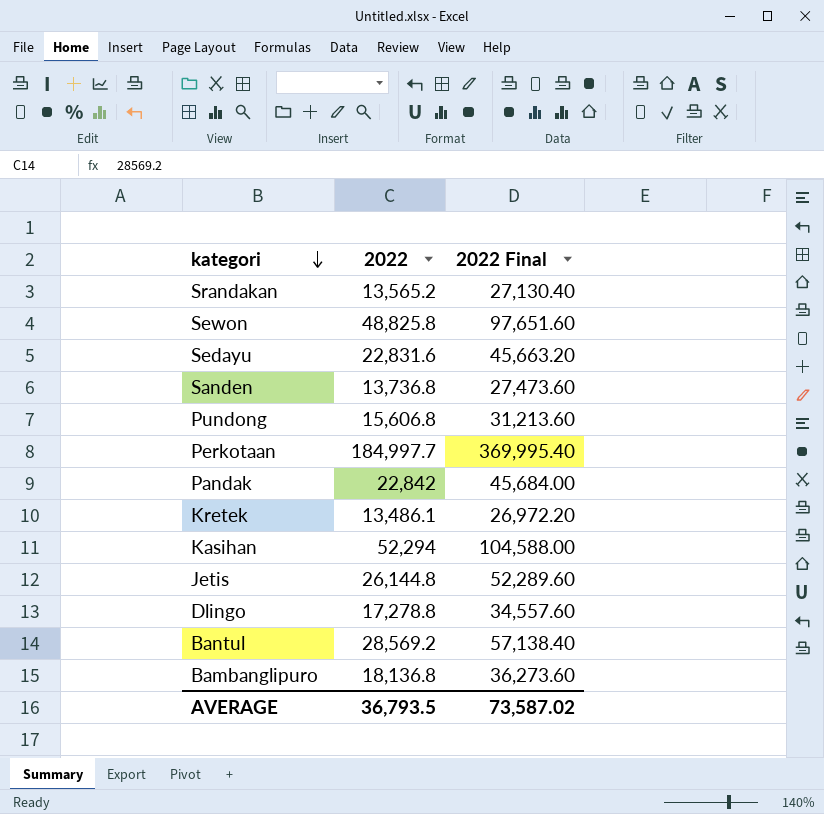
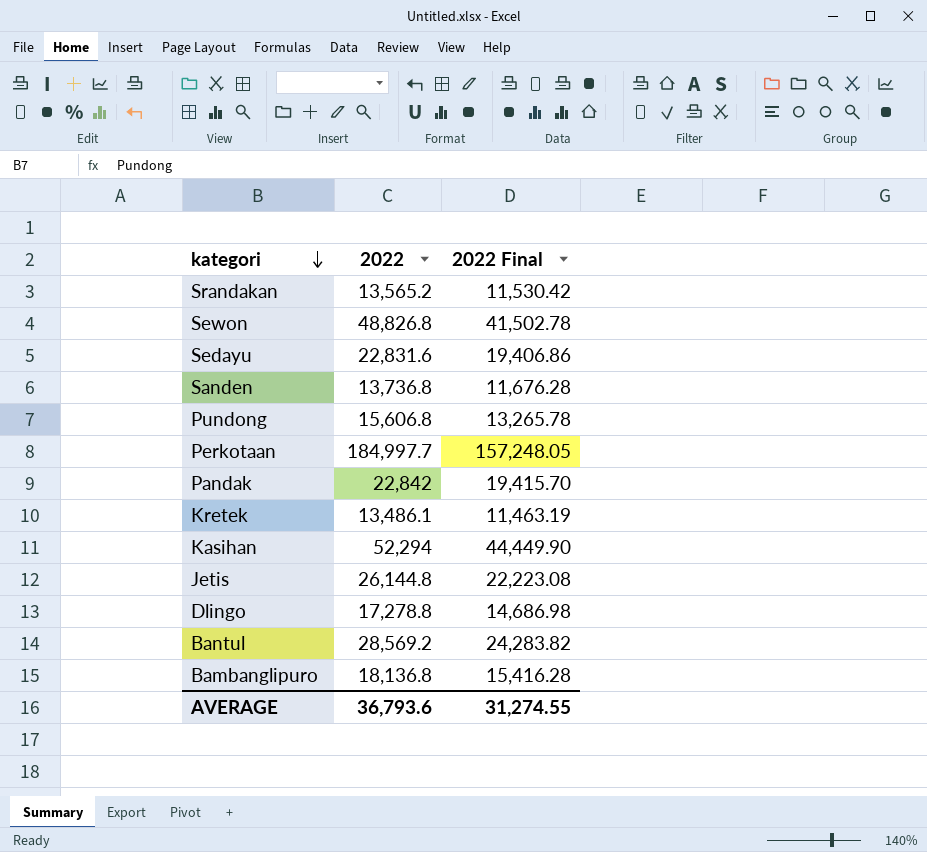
column 2022 Final | formula: [2022] * 2 -> [2022] * 0.85
Sewon | 2022: 48,825.8 -> 48,826.8
AVERAGE | 2022: 36,793.5 -> 36,793.6
AVERAGE | 2022 Final: 73,587.02 -> 31,274.55

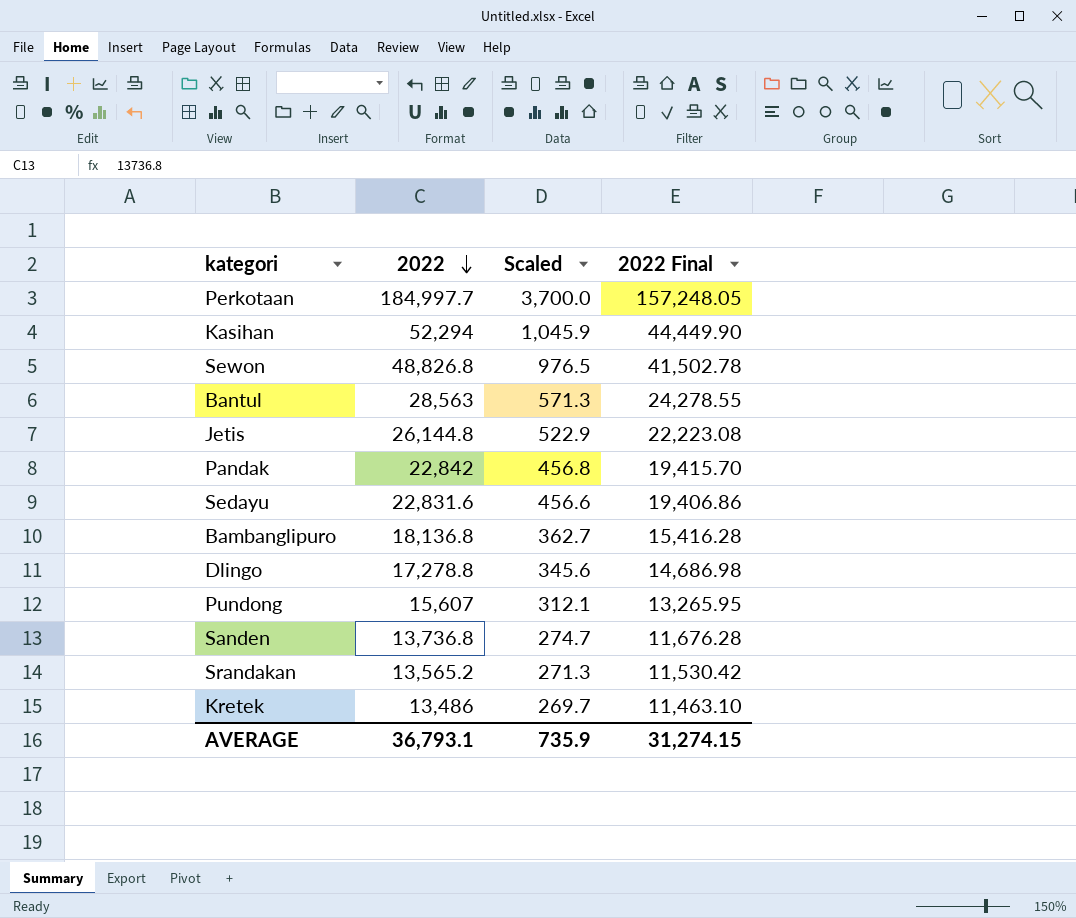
row order: kategori descending -> 2022 descending
column Scaled | formula: none -> [2022] * 0.02
Bantul | 2022: 28,569.2 -> 28,563
Bantul | 2022 Final: 24,283.82 -> 24,278.55
Pundong | 2022: 15,606.8 -> 15,607
Pundong | 2022 Final: 13,265.78 -> 13,265.95
Kretek | 2022: 13,486.1 -> 13,486
Kretek | 2022 Final: 11,463.19 -> 11,463.10
AVERAGE | 2022: 36,793.6 -> 36,793.1
AVERAGE | 2022 Final: 31,274.55 -> 31,274.15

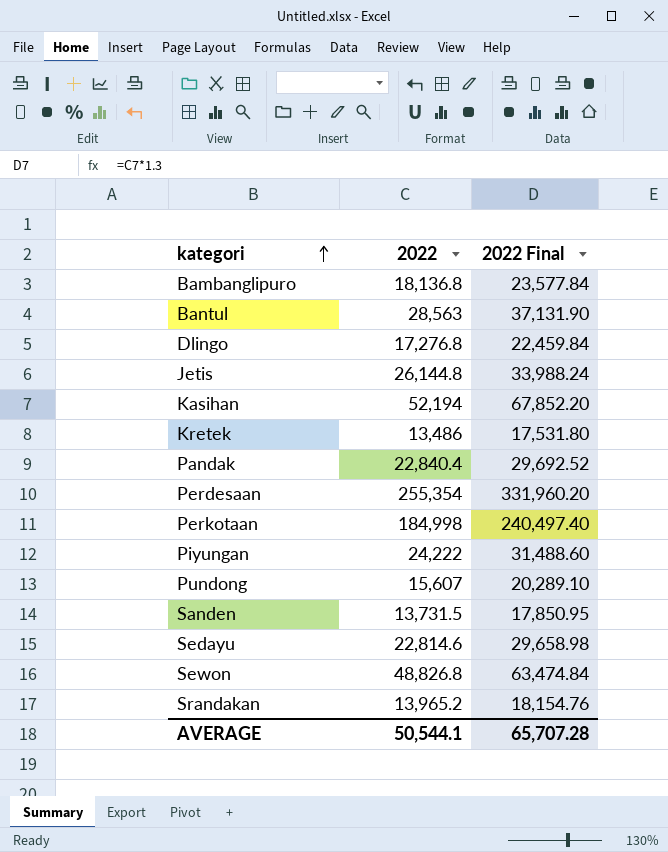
row order: 2022 descending -> kategori ascending
column Scaled | formula: [2022] * 0.02 -> none
column 2022 Final | formula: [2022] * 0.85 -> [2022] * 1.3
Dlingo | 2022: 17,278.8 -> 17,276.8
Kasihan | 2022: 52,294 -> 52,194
Pandak | 2022: 22,842 -> 22,840.4
row Perdesaan: none -> 255,354 | 331,960.20
Perkotaan | 2022: 184,997.7 -> 184,998
row Piyungan: none -> 24,222 | 31,488.60
Sanden | 2022: 13,736.8 -> 13,731.5
Sedayu | 2022: 22,831.6 -> 22,814.6
Srandakan | 2022: 13,565.2 -> 13,965.2
AVERAGE | 2022: 36,793.1 -> 50,544.1
AVERAGE | 2022 Final: 31,274.15 -> 65,707.28

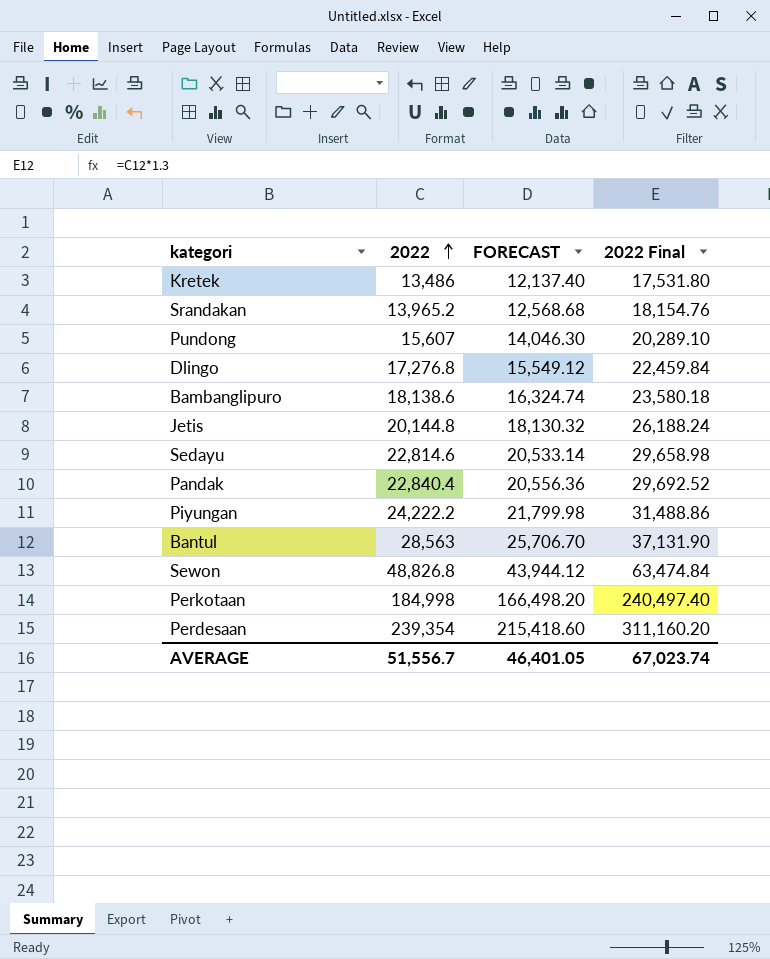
row order: kategori ascending -> 2022 ascending
column FORECAST | formula: none -> [2022] * 0.9
row Kasihan: 52,194 | 67,852.20 -> none
row Sanden: 13,731.5 | 17,850.95 -> none
Bambanglipuro | 2022: 18,136.8 -> 18,138.6
Bambanglipuro | 2022 Final: 23,577.84 -> 23,580.18
Jetis | 2022: 26,144.8 -> 20,144.8
Jetis | 2022 Final: 33,988.24 -> 26,188.24
Piyungan | 2022: 24,222 -> 24,222.2
Piyungan | 2022 Final: 31,488.60 -> 31,488.86
Perdesaan | 2022: 255,354 -> 239,354
Perdesaan | 2022 Final: 331,960.20 -> 311,160.20
AVERAGE | 2022: 50,544.1 -> 51,556.7
AVERAGE | 2022 Final: 65,707.28 -> 67,023.74

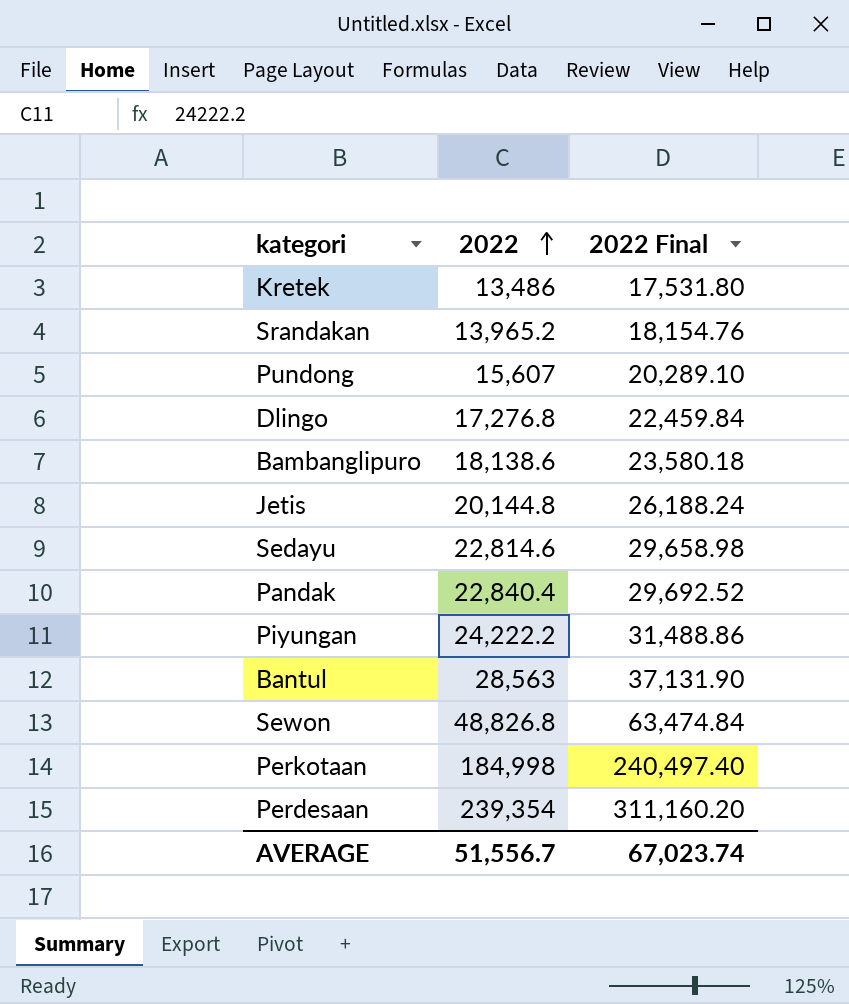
column FORECAST | formula: [2022] * 0.9 -> none

